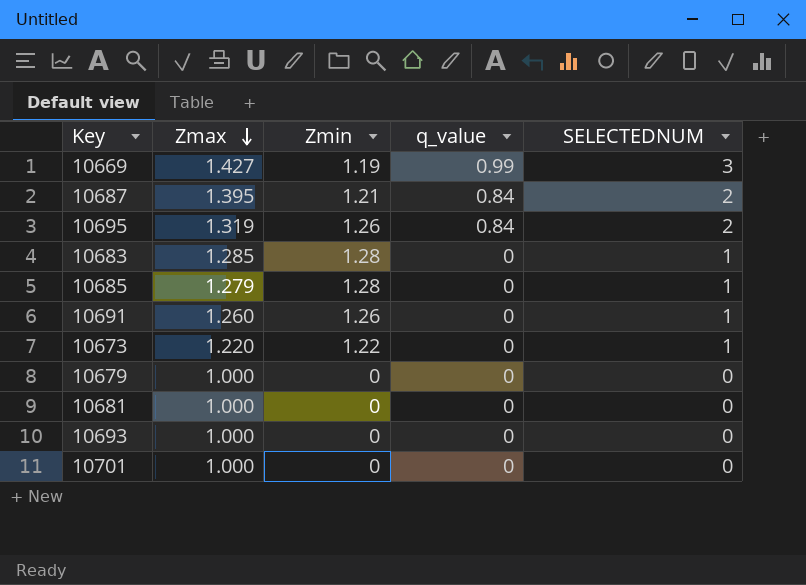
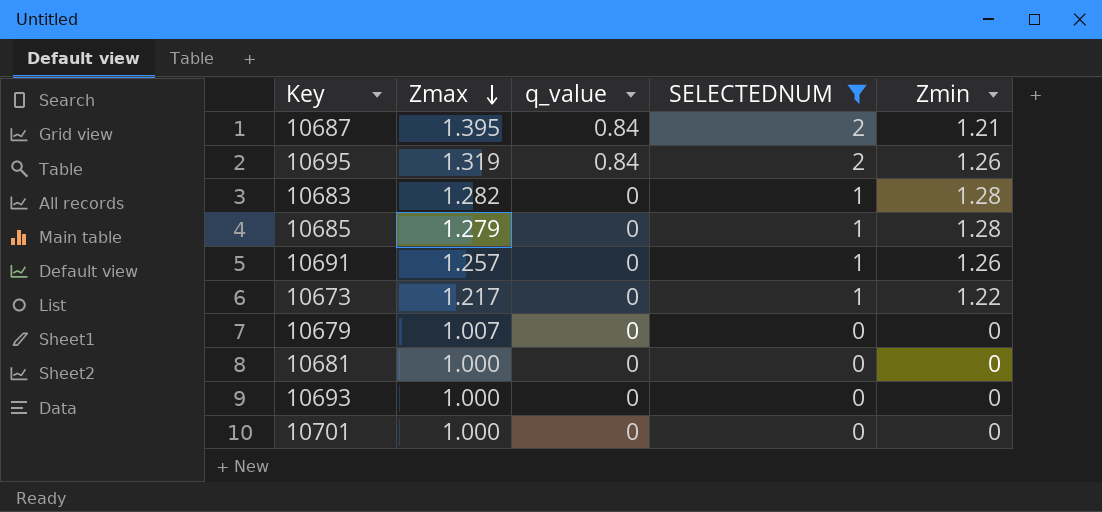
filter: none -> SELECTEDNUM != 3
column Zmin | position: 3 -> 5
10683 | Zmax: 1.285 -> 1.282
10691 | Zmax: 1.260 -> 1.257
10673 | Zmax: 1.220 -> 1.217
10679 | Zmax: 1.000 -> 1.007

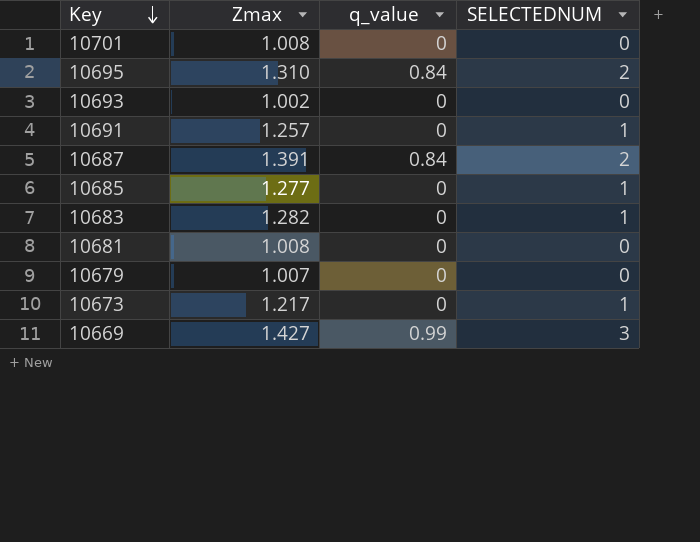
filter: SELECTEDNUM != 3 -> none
row order: Zmax descending -> Key descending
column Zmin | position: 5 -> none
10701 | Zmax: 1.000 -> 1.008
10695 | Zmax: 1.319 -> 1.310
10693 | Zmax: 1.000 -> 1.002
10687 | Zmax: 1.395 -> 1.391
10685 | Zmax: 1.279 -> 1.277
10681 | Zmax: 1.000 -> 1.008

